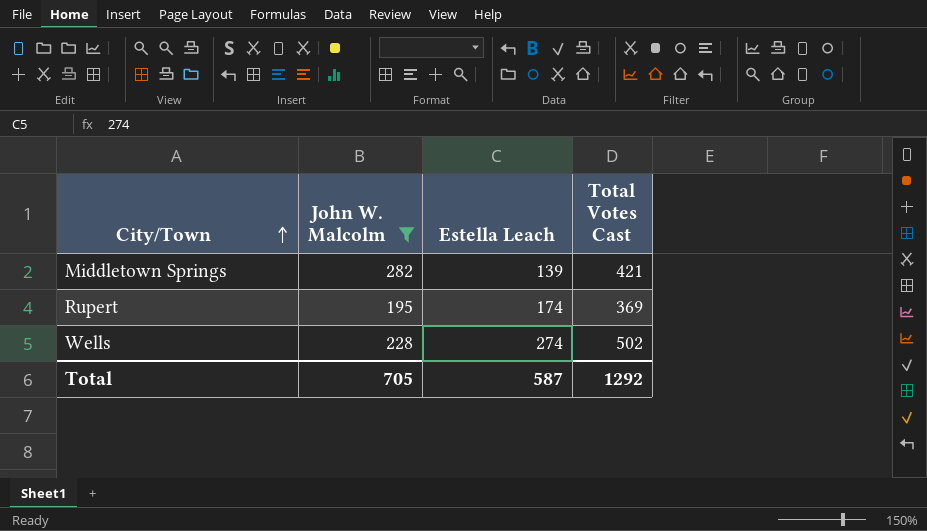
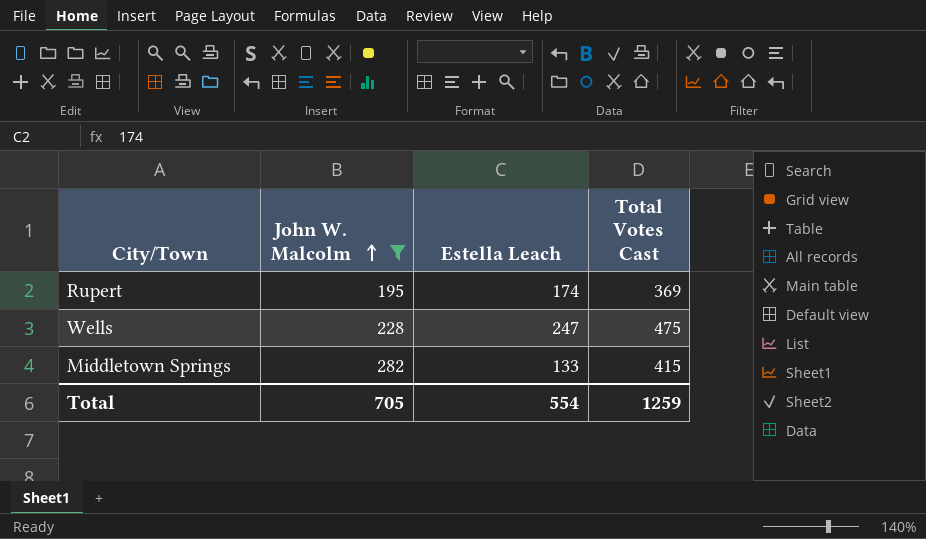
row order: City/Town ascending -> John W. Malcolm ascending
Wells | Estella Leach: 274 -> 247
Wells | Total Votes Cast: 502 -> 475
Middletown Springs | Estella Leach: 139 -> 133
Middletown Springs | Total Votes Cast: 421 -> 415
Total | Estella Leach: 587 -> 554
Total | Total Votes Cast: 1292 -> 1259

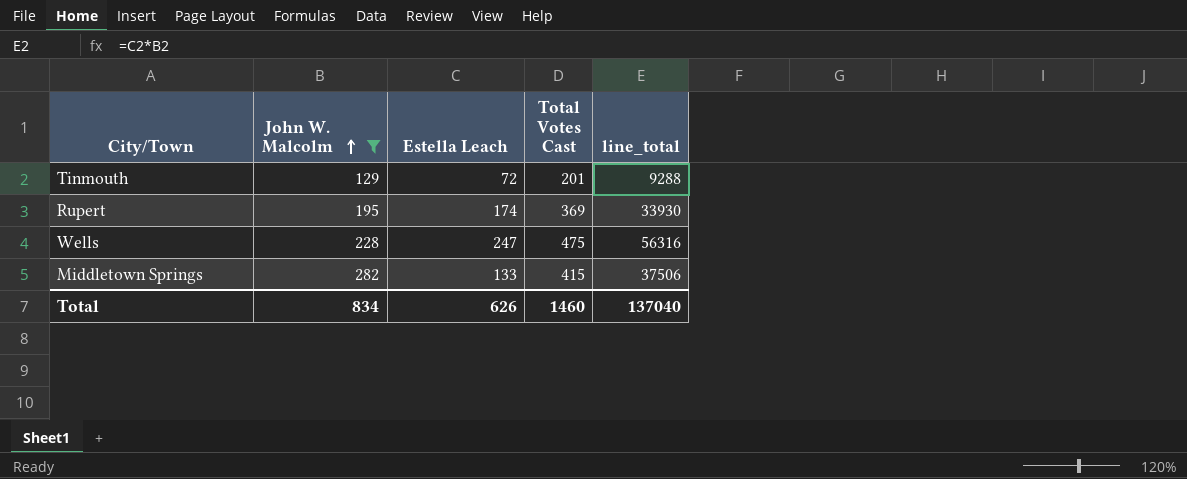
column line_total | formula: none -> [John W. Malcolm] * [Estella Leach]
row Tinmouth: none -> 129 | 72 | 201 | 9288
Total | John W. Malcolm: 705 -> 834
Total | Estella Leach: 554 -> 626
Total | Total Votes Cast: 1259 -> 1460

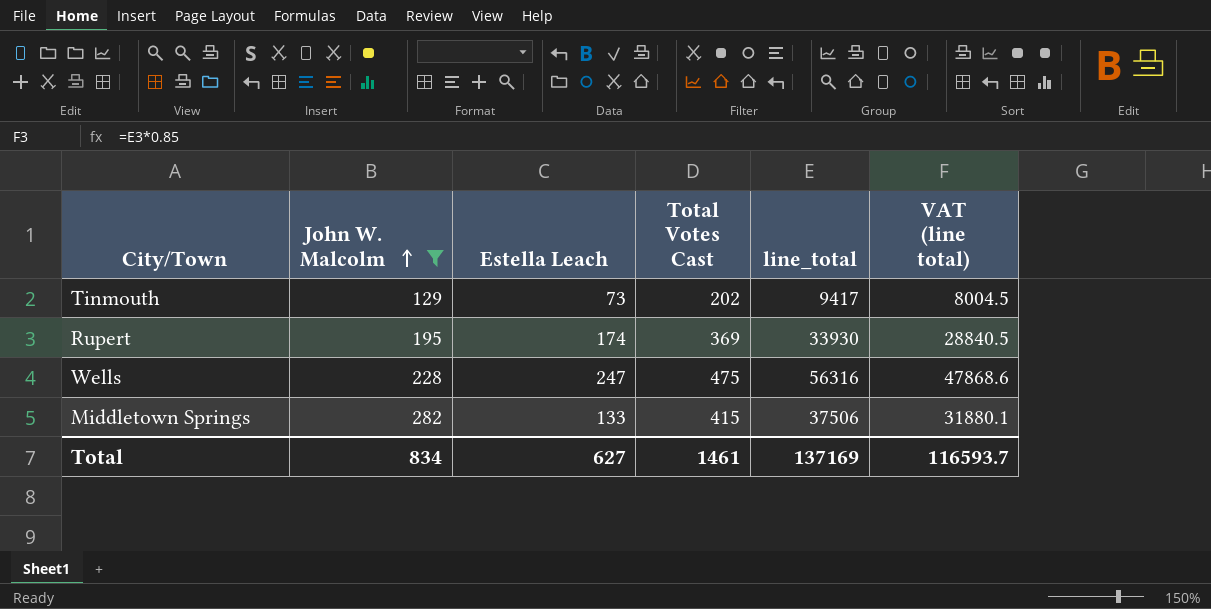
column VAT (line total) | formula: none -> [line_total] * 0.85
Tinmouth | Estella Leach: 72 -> 73
Tinmouth | Total Votes Cast: 201 -> 202
Tinmouth | line_total: 9288 -> 9417
Total | Estella Leach: 626 -> 627
Total | Total Votes Cast: 1460 -> 1461
Total | line_total: 137040 -> 137169

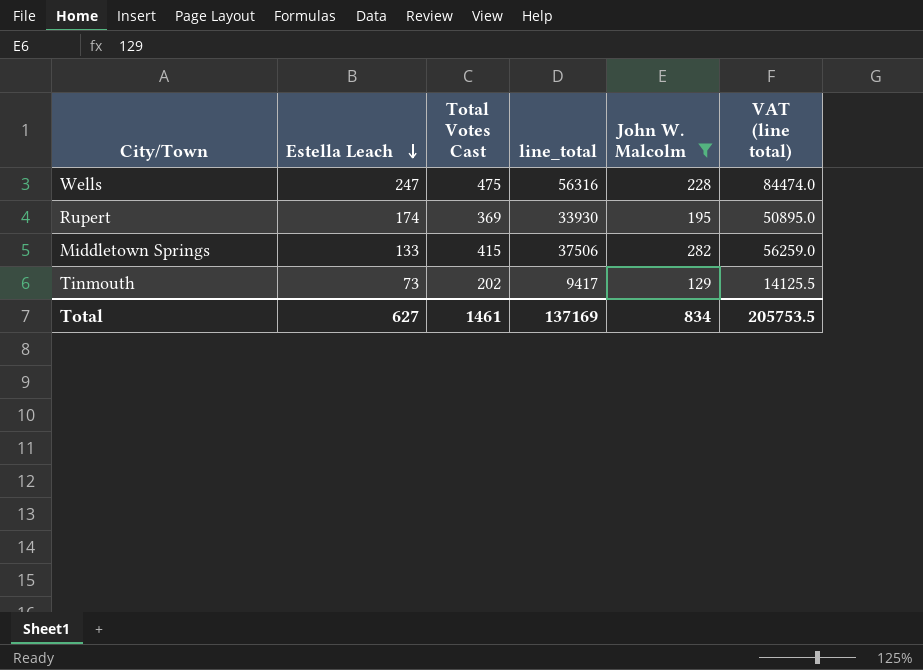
row order: John W. Malcolm ascending -> Estella Leach descending
column John W. Malcolm | position: 2 -> 5
column VAT (line total) | formula: [line_total] * 0.85 -> [line_total] * 1.5
Total | VAT (line total): 116593.7 -> 205753.5

